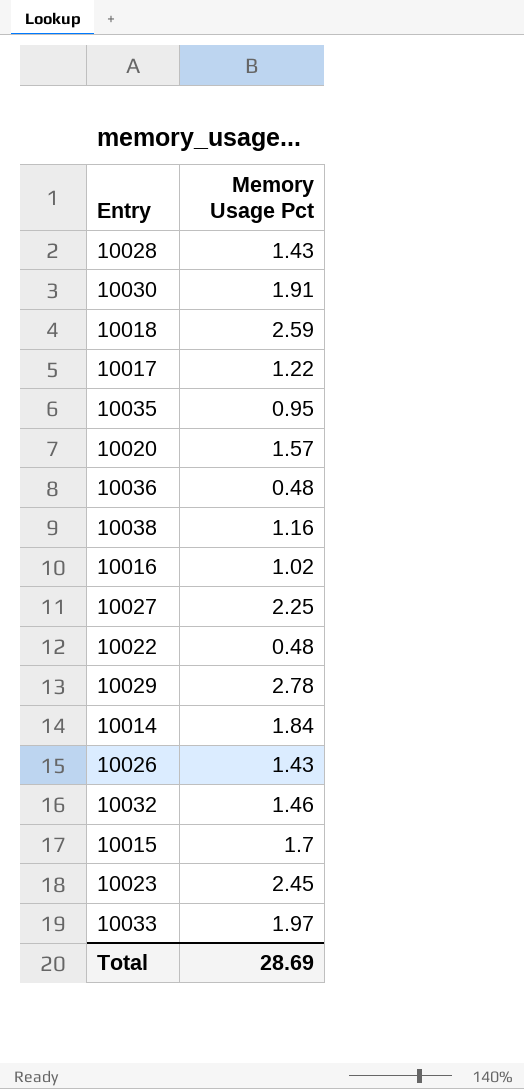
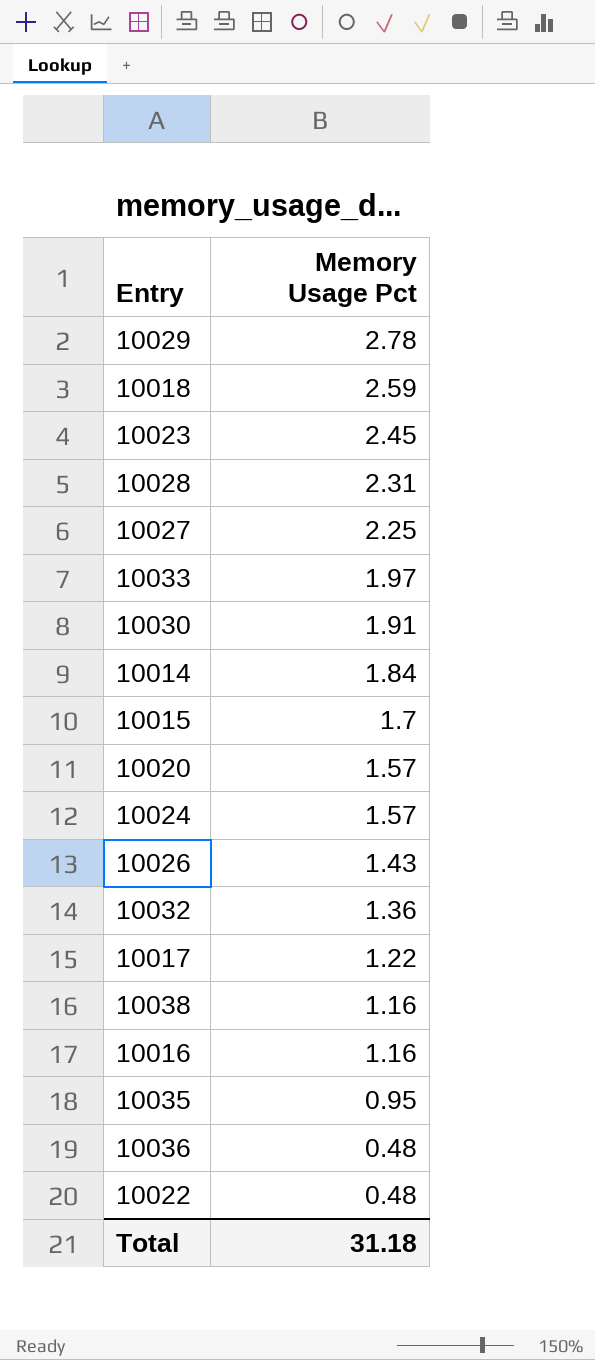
row order: none -> Memory Usage Pct descending
10028 | Memory Usage Pct: 1.43 -> 2.31
row 10024: none -> 1.57
10032 | Memory Usage Pct: 1.46 -> 1.36
10016 | Memory Usage Pct: 1.02 -> 1.16
Total | Memory Usage Pct: 28.69 -> 31.18

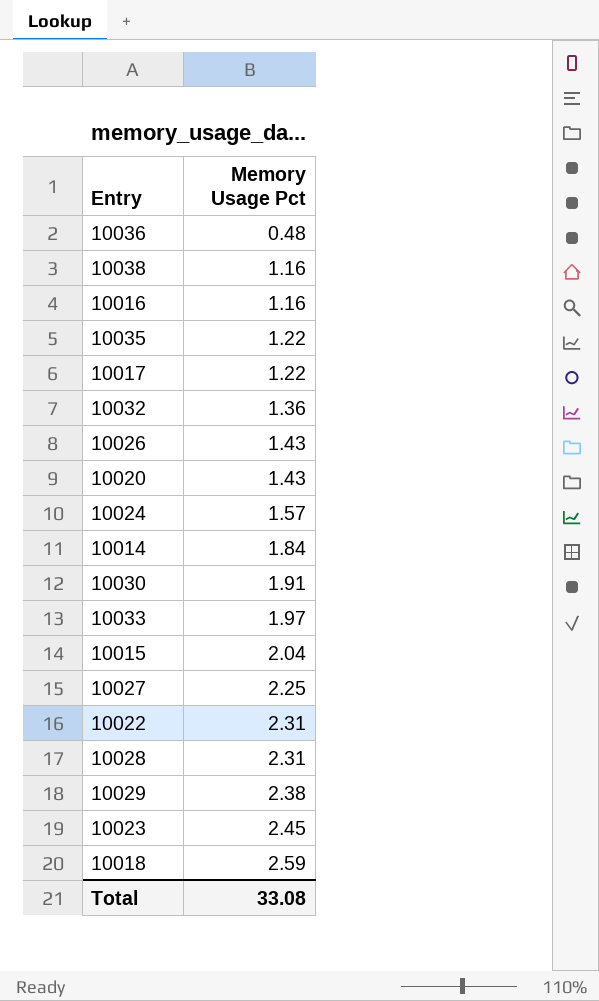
row order: Memory Usage Pct descending -> Memory Usage Pct ascending
10035 | Memory Usage Pct: 0.95 -> 1.22
10020 | Memory Usage Pct: 1.57 -> 1.43
10015 | Memory Usage Pct: 1.7 -> 2.04
10022 | Memory Usage Pct: 0.48 -> 2.31
10029 | Memory Usage Pct: 2.78 -> 2.38
Total | Memory Usage Pct: 31.18 -> 33.08

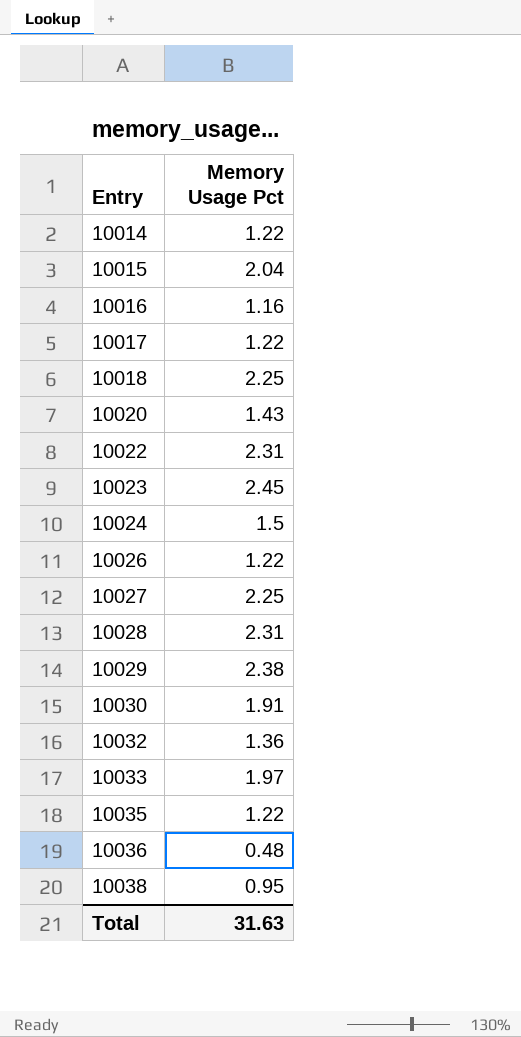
row order: Memory Usage Pct ascending -> Entry ascending
10014 | Memory Usage Pct: 1.84 -> 1.22
10018 | Memory Usage Pct: 2.59 -> 2.25
10024 | Memory Usage Pct: 1.57 -> 1.5
10026 | Memory Usage Pct: 1.43 -> 1.22
10038 | Memory Usage Pct: 1.16 -> 0.95
Total | Memory Usage Pct: 33.08 -> 31.63

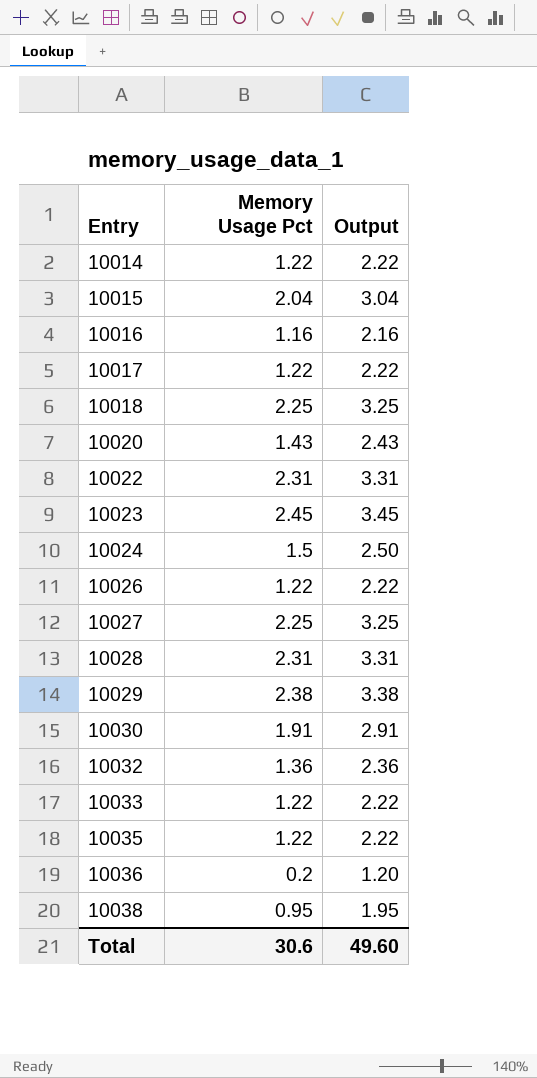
column Output | formula: none -> [Memory Usage Pct] + 1
10033 | Memory Usage Pct: 1.97 -> 1.22
10036 | Memory Usage Pct: 0.48 -> 0.2
Total | Memory Usage Pct: 31.63 -> 30.6

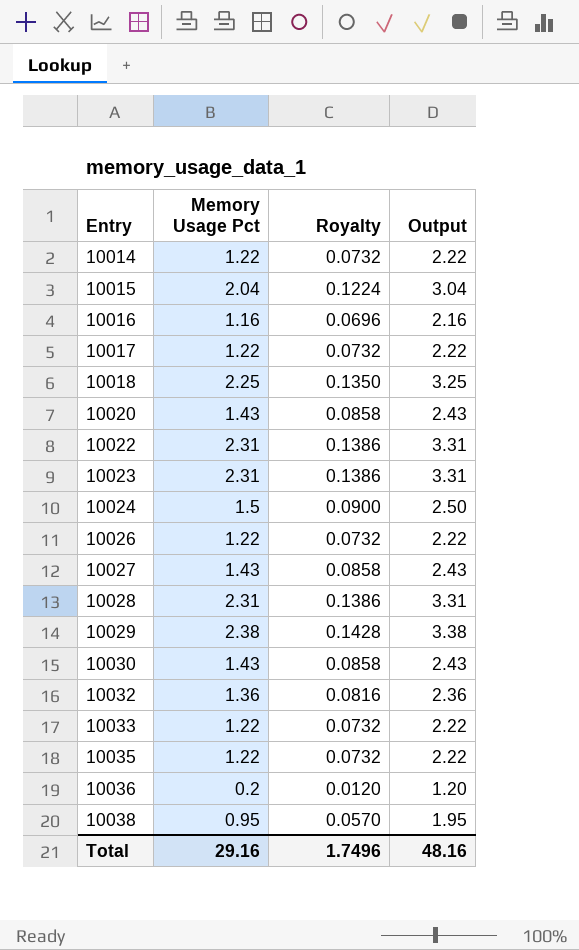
column Royalty | formula: none -> [Memory Usage Pct] * 0.06
10023 | Memory Usage Pct: 2.45 -> 2.31
10023 | Output: 3.45 -> 3.31
10027 | Memory Usage Pct: 2.25 -> 1.43
10027 | Output: 3.25 -> 2.43
10030 | Memory Usage Pct: 1.91 -> 1.43
10030 | Output: 2.91 -> 2.43
Total | Memory Usage Pct: 30.6 -> 29.16
Total | Output: 49.60 -> 48.16

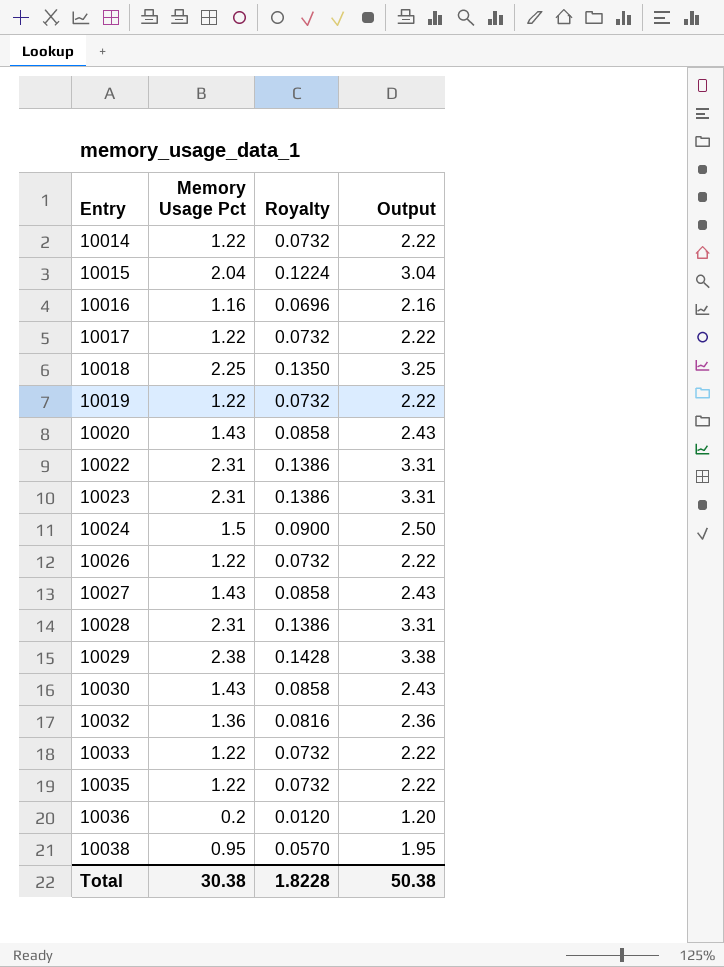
row 10019: none -> 1.22 | 0.0732 | 2.22
Total | Memory Usage Pct: 29.16 -> 30.38
Total | Royalty: 1.7496 -> 1.8228
Total | Output: 48.16 -> 50.38

